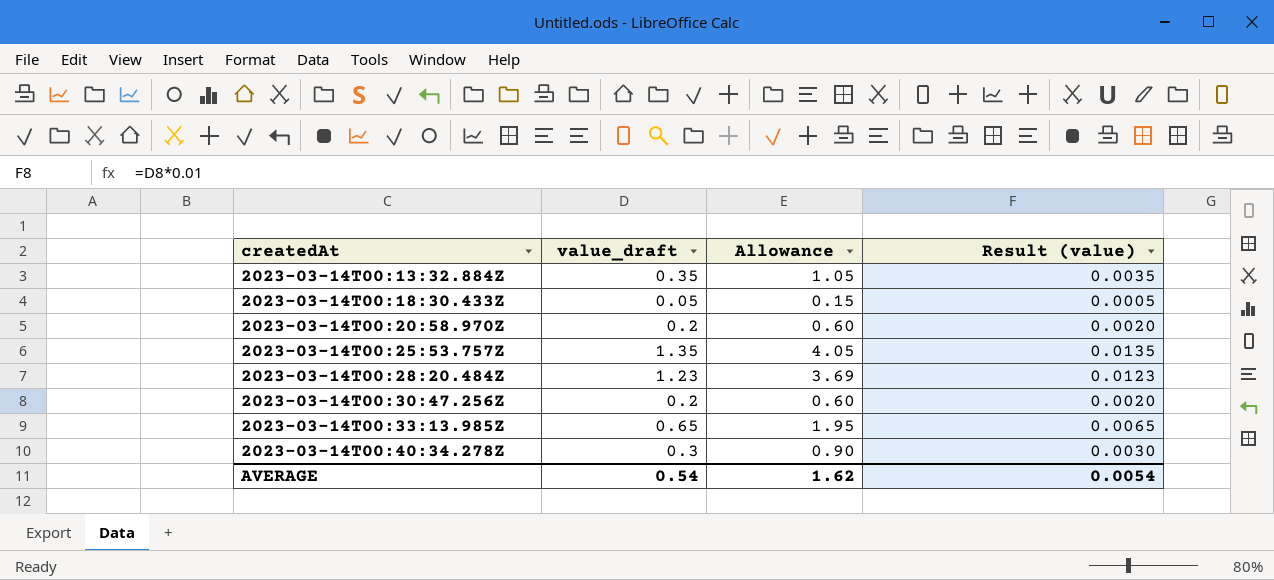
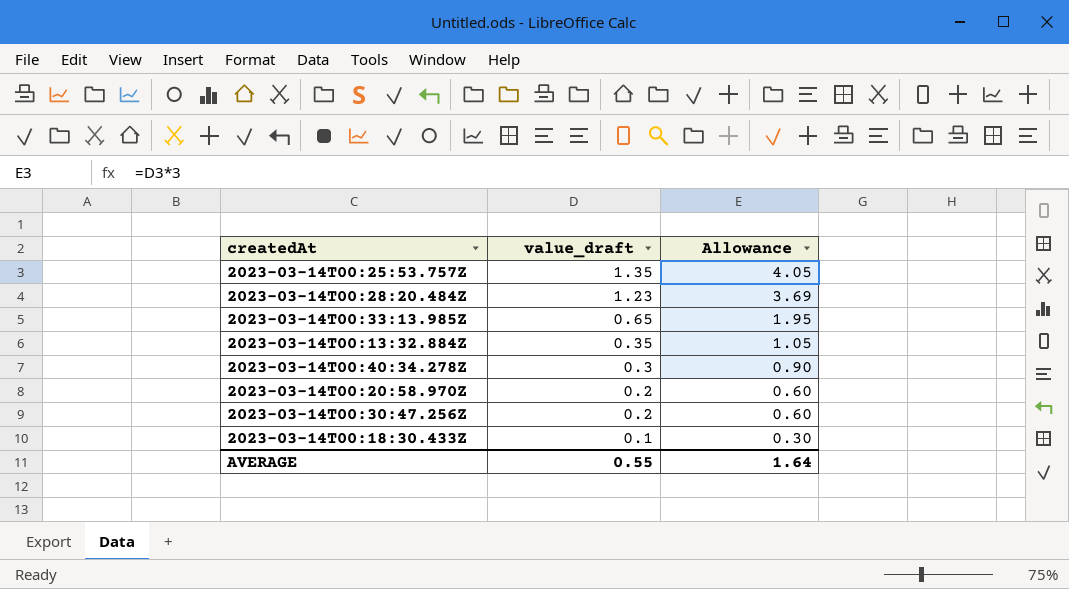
row order: createdAt ascending -> value_draft descending
column Result (value) | formula: [value_draft] * 0.01 -> none
2023-03-14T00:18:30.433Z | value_draft: 0.05 -> 0.1
2023-03-14T00:18:30.433Z | Allowance: 0.15 -> 0.30
AVERAGE | value_draft: 0.54 -> 0.55
AVERAGE | Allowance: 1.62 -> 1.64

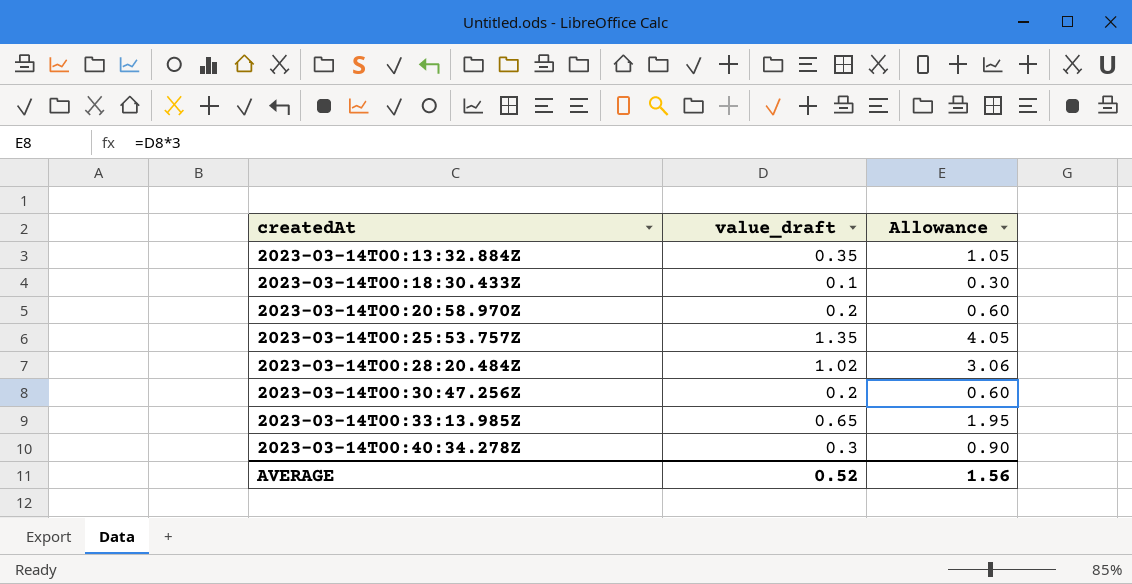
row order: value_draft descending -> createdAt ascending
2023-03-14T00:28:20.484Z | value_draft: 1.23 -> 1.02
2023-03-14T00:28:20.484Z | Allowance: 3.69 -> 3.06
AVERAGE | value_draft: 0.55 -> 0.52
AVERAGE | Allowance: 1.64 -> 1.56

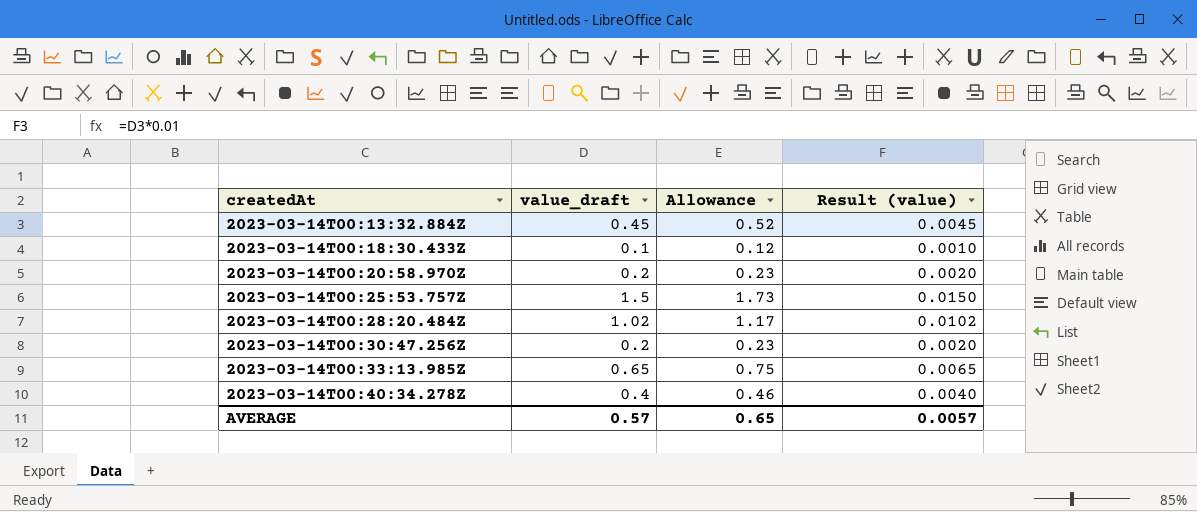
column Allowance | formula: [value_draft] * 3 -> [value_draft] * 1.15
column Result (value) | formula: none -> [value_draft] * 0.01
2023-03-14T00:13:32.884Z | value_draft: 0.35 -> 0.45
2023-03-14T00:25:53.757Z | value_draft: 1.35 -> 1.5
2023-03-14T00:40:34.278Z | value_draft: 0.3 -> 0.4
AVERAGE | value_draft: 0.52 -> 0.57
AVERAGE | Allowance: 1.56 -> 0.65

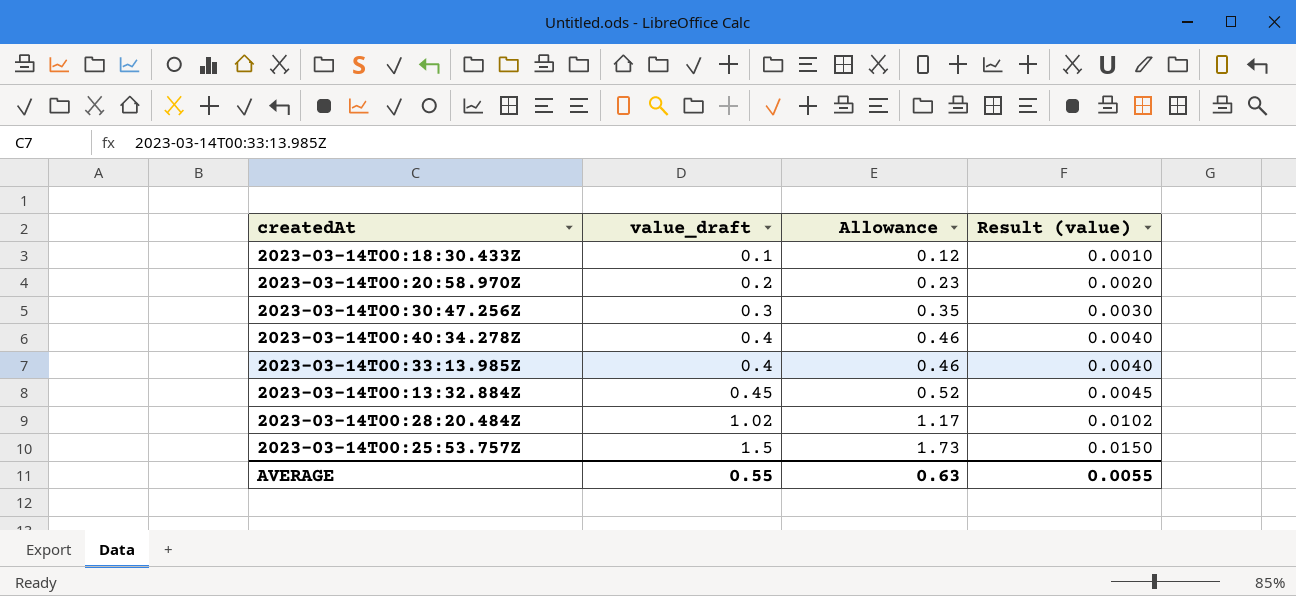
row order: createdAt ascending -> value_draft ascending
2023-03-14T00:30:47.256Z | value_draft: 0.2 -> 0.3
2023-03-14T00:30:47.256Z | Allowance: 0.23 -> 0.35
2023-03-14T00:30:47.256Z | Result (value): 0.0020 -> 0.0030
2023-03-14T00:33:13.985Z | value_draft: 0.65 -> 0.4
2023-03-14T00:33:13.985Z | Allowance: 0.75 -> 0.46
2023-03-14T00:33:13.985Z | Result (value): 0.0065 -> 0.0040
AVERAGE | value_draft: 0.57 -> 0.55
AVERAGE | Allowance: 0.65 -> 0.63
AVERAGE | Result (value): 0.0057 -> 0.0055

